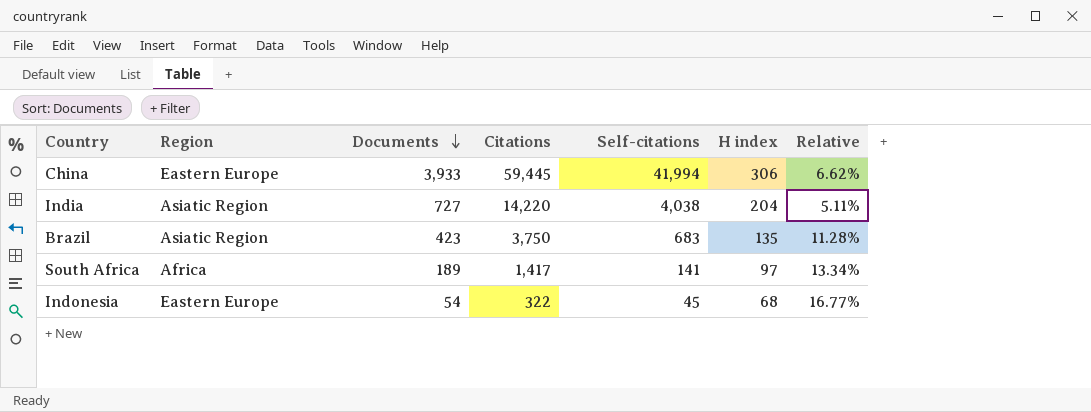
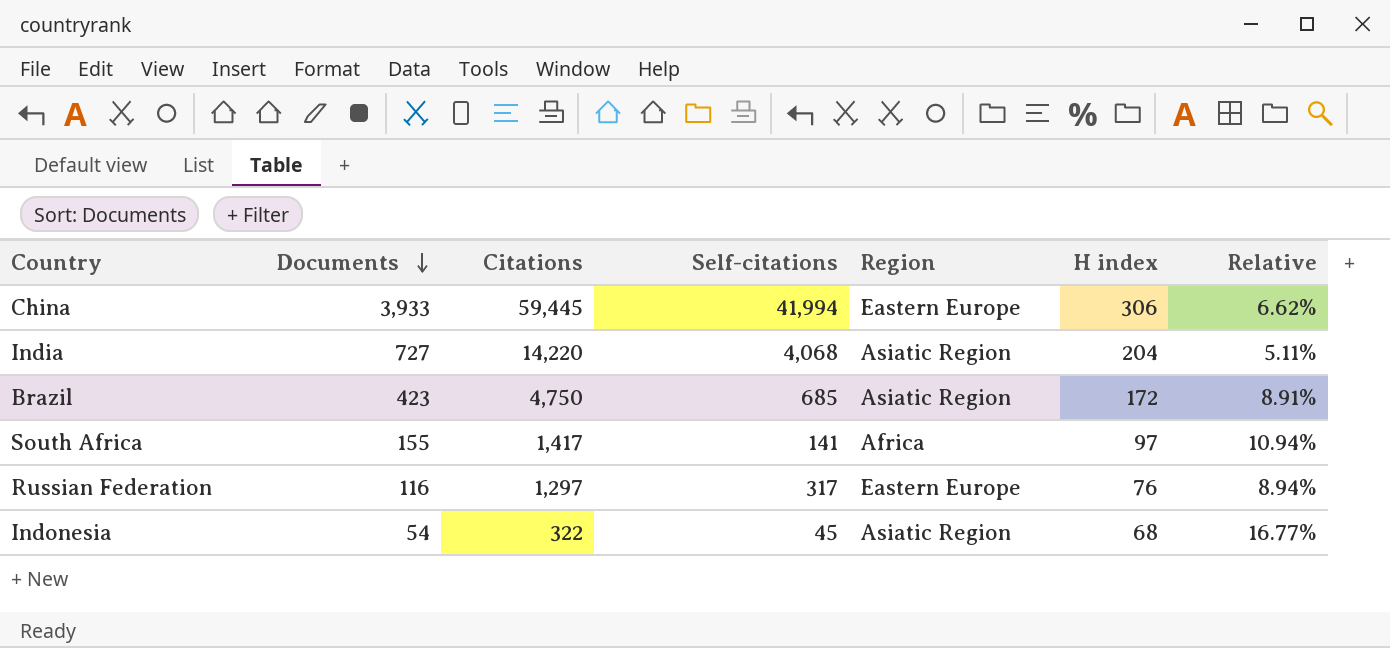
column Region | position: 2 -> 5
India | Self-citations: 4,038 -> 4,068
Brazil | Citations: 3,750 -> 4,750
Brazil | Self-citations: 683 -> 685
Brazil | H index: 135 -> 172
Brazil | Relative: 11.28% -> 8.91%
South Africa | Documents: 189 -> 155
South Africa | Relative: 13.34% -> 10.94%
row Russian Federation: none -> 116 | 1,297 | 317 | Eastern Europe | 76 | 8.94%
Indonesia | Region: Eastern Europe -> Asiatic Region

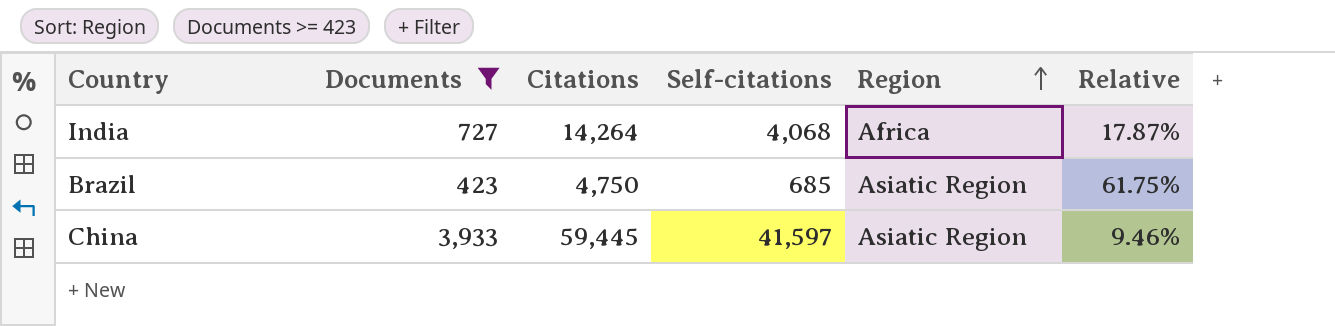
filter: none -> Documents >= 423
row order: Documents descending -> Region ascending
column H index | position: 6 -> none
column Relative | formula: [Documents] / [Citations] -> [Documents] / [Self-citations]
India | Citations: 14,220 -> 14,264
India | Region: Asiatic Region -> Africa
China | Self-citations: 41,994 -> 41,597
China | Region: Eastern Europe -> Asiatic Region

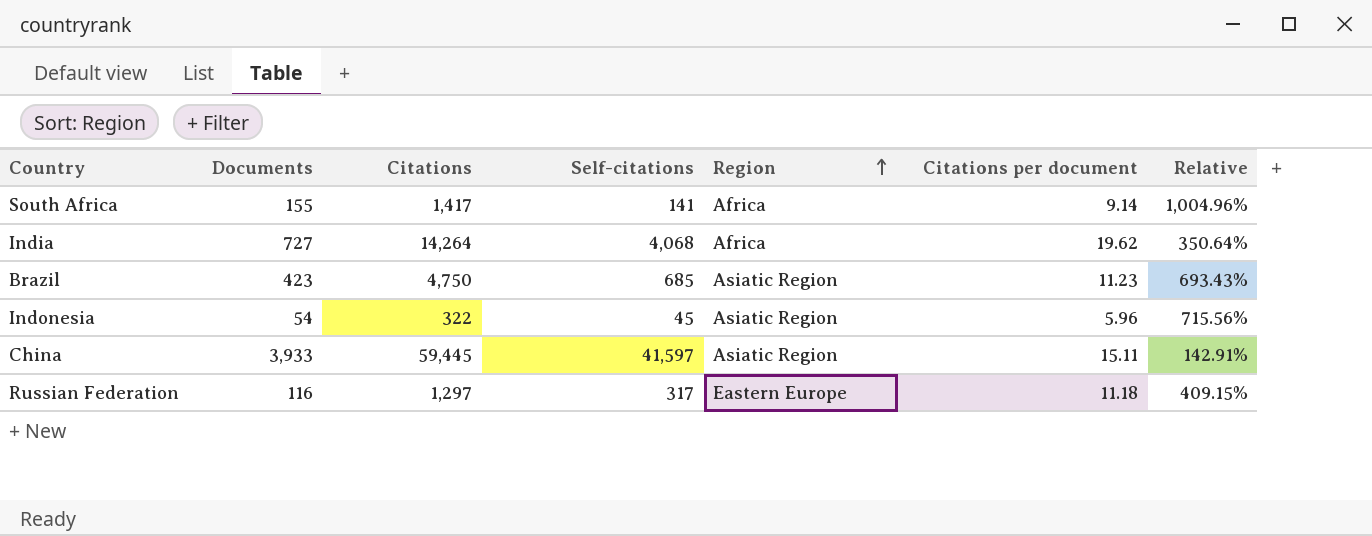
filter: Documents >= 423 -> none
column Citations per document | formula: none -> [Citations] / [Documents]
column Relative | formula: [Documents] / [Self-citations] -> [Citations] / [Self-citations]

